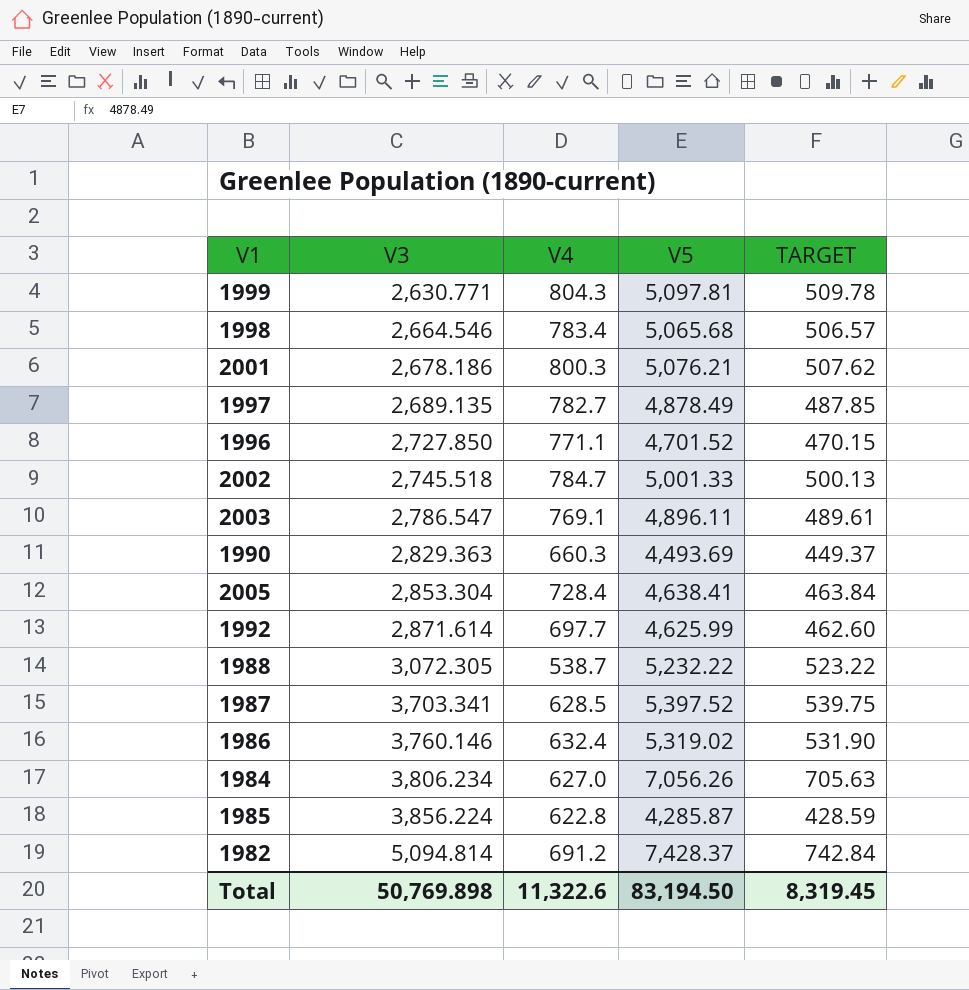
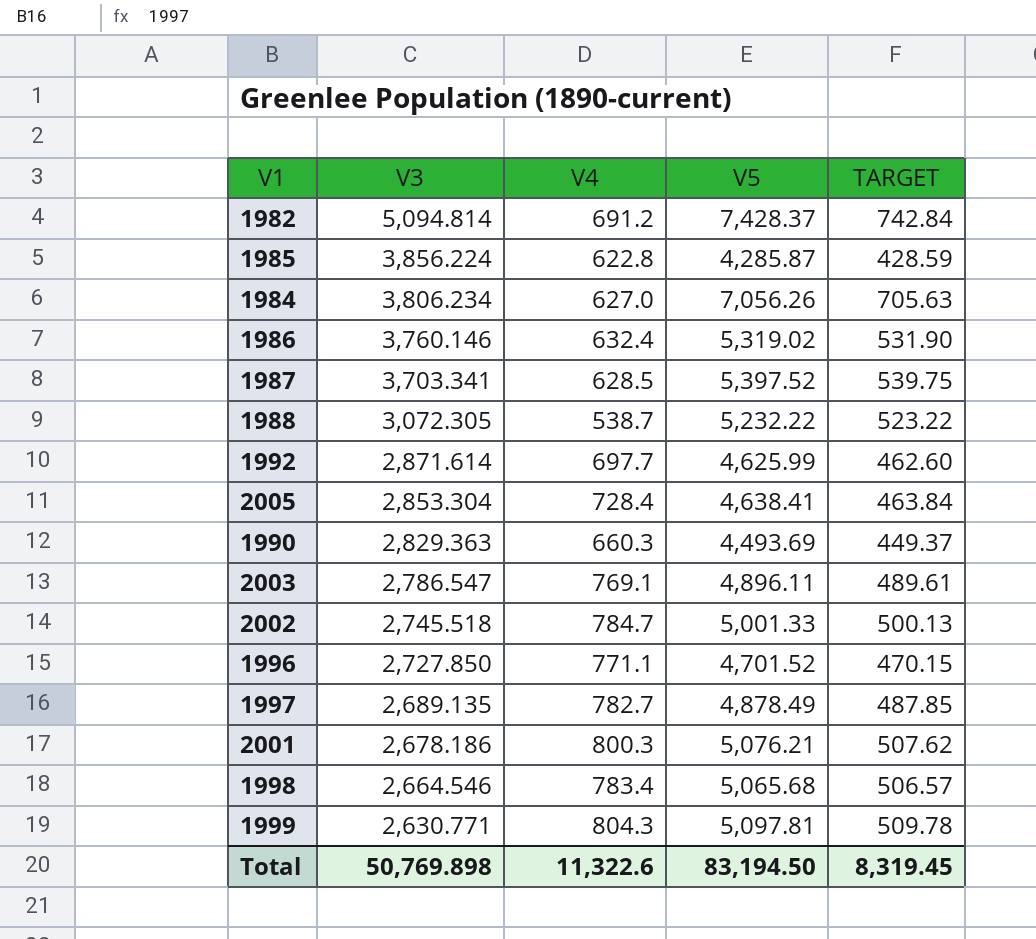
row order: V3 ascending -> V3 descending

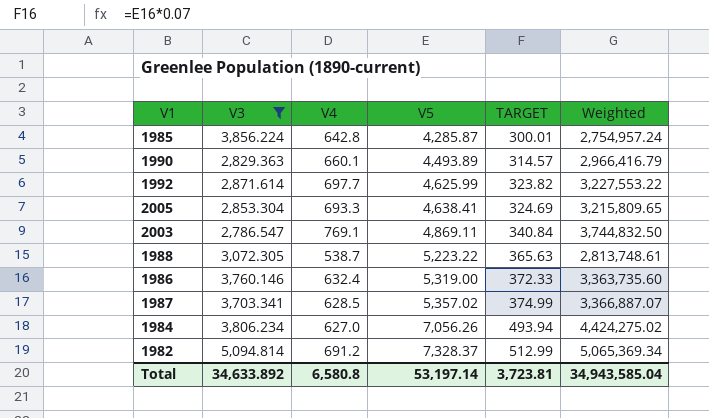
filter: none -> V3 >= 2,786.547
row order: V3 descending -> V5 ascending
column TARGET | formula: [V5] * 0.1 -> [V5] * 0.07
column Weighted | formula: none -> [V4] * [V5]
1985 | V4: 622.8 -> 642.8
1990 | V4: 660.3 -> 660.1
1990 | V5: 4,493.69 -> 4,493.89
2005 | V4: 728.4 -> 693.3
2003 | V5: 4,896.11 -> 4,869.11
1988 | V5: 5,232.22 -> 5,223.22
1986 | V5: 5,319.02 -> 5,319.00
1987 | V5: 5,397.52 -> 5,357.02
1982 | V5: 7,428.37 -> 7,328.37
Total | V3: 50,769.898 -> 34,633.892
Total | V4: 11,322.6 -> 6,580.8
Total | V5: 83,194.50 -> 53,197.14
Total | TARGET: 8,319.45 -> 3,723.81

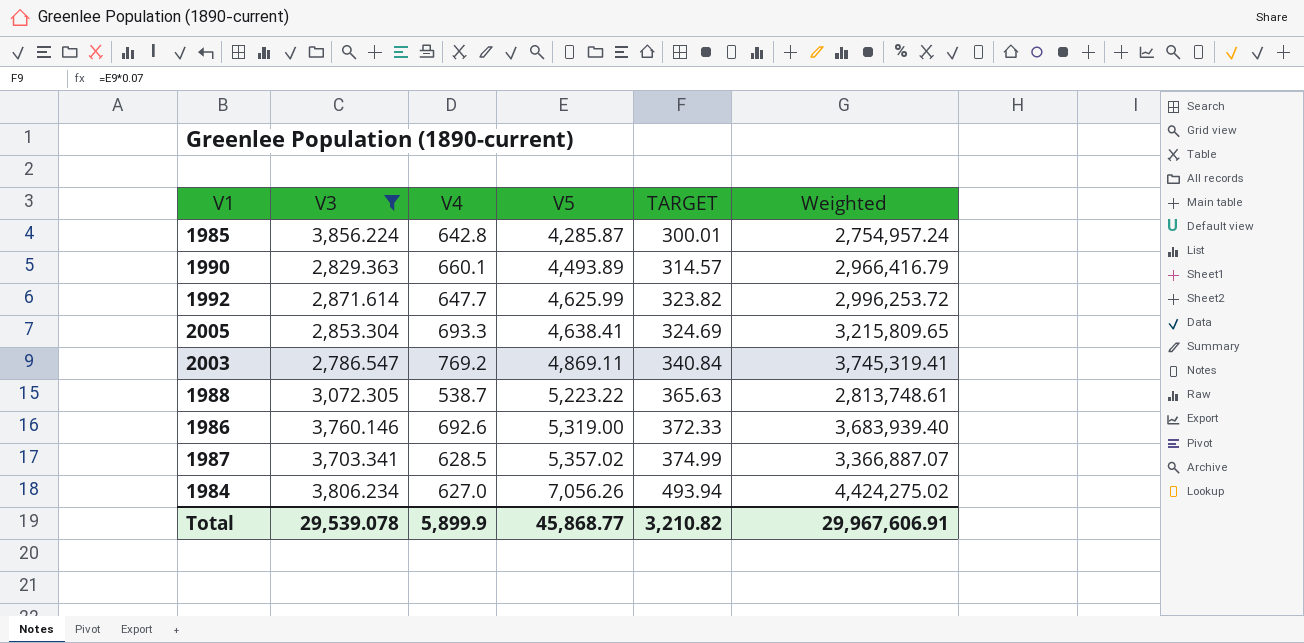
row 1982: 5,094.814 | 691.2 | 7,328.37 | 512.99 | 5,065,369.34 -> none
1992 | V4: 697.7 -> 647.7
1992 | Weighted: 3,227,553.22 -> 2,996,253.72
2003 | V4: 769.1 -> 769.2
2003 | Weighted: 3,744,832.50 -> 3,745,319.41
1986 | V4: 632.4 -> 692.6
1986 | Weighted: 3,363,735.60 -> 3,683,939.40
Total | V3: 34,633.892 -> 29,539.078
Total | V4: 6,580.8 -> 5,899.9
Total | V5: 53,197.14 -> 45,868.77
Total | TARGET: 3,723.81 -> 3,210.82
Total | Weighted: 34,943,585.04 -> 29,967,606.91

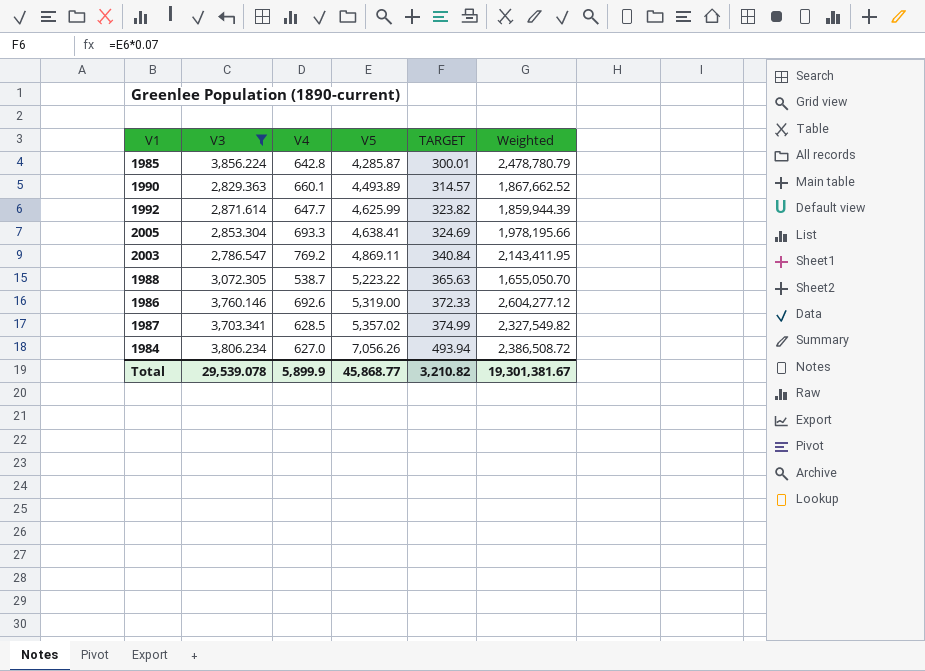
column Weighted | formula: [V4] * [V5] -> [V3] * [V4]
Total | Weighted: 29,967,606.91 -> 19,301,381.67

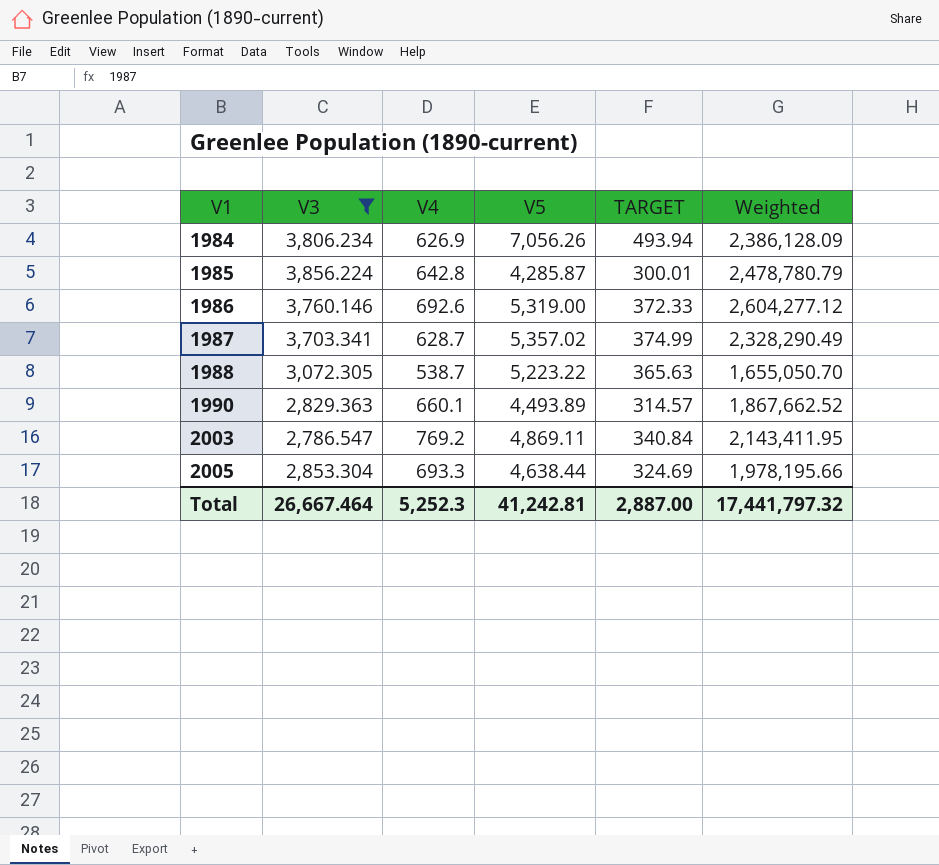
row order: V5 ascending -> V1 ascending
row 1992: 2,871.614 | 647.7 | 4,625.99 | 323.82 | 1,859,944.39 -> none
1984 | V4: 627.0 -> 626.9
1984 | Weighted: 2,386,508.72 -> 2,386,128.09
1987 | V4: 628.5 -> 628.7
1987 | Weighted: 2,327,549.82 -> 2,328,290.49
2005 | V5: 4,638.41 -> 4,638.44
Total | V3: 29,539.078 -> 26,667.464
Total | V4: 5,899.9 -> 5,252.3
Total | V5: 45,868.77 -> 41,242.81
Total | TARGET: 3,210.82 -> 2,887.00
Total | Weighted: 19,301,381.67 -> 17,441,797.32

